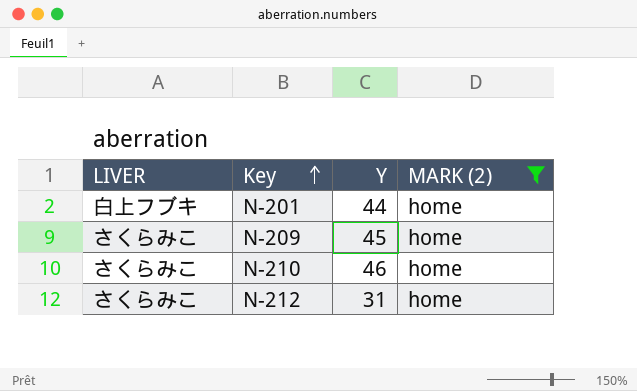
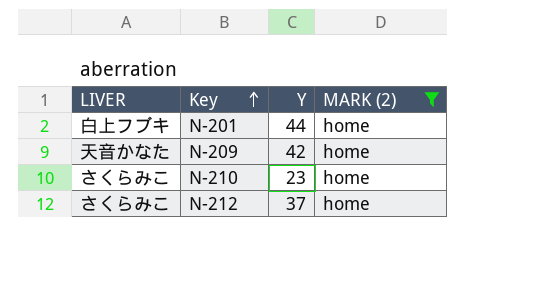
N-209 | LIVER: さくらみこ -> 天音かなた
N-209 | Y: 45 -> 42
N-210 | Y: 46 -> 23
N-212 | Y: 31 -> 37

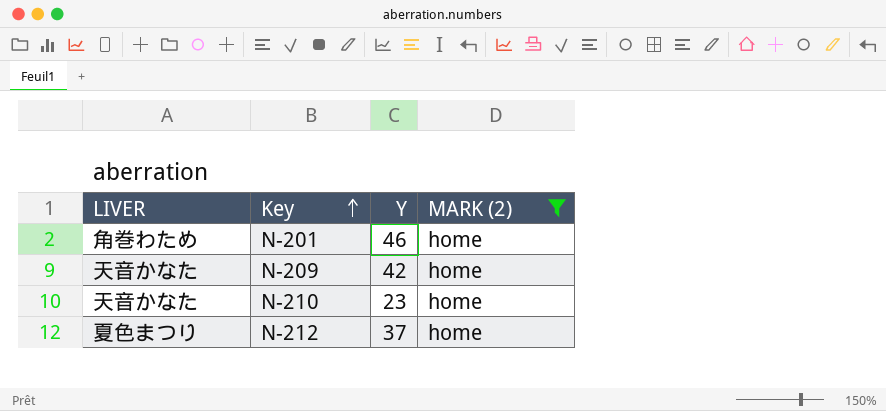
N-201 | LIVER: 白上フブキ -> 角巻わため
N-201 | Y: 44 -> 46
N-210 | LIVER: さくらみこ -> 天音かなた
N-212 | LIVER: さくらみこ -> 夏色まつり

